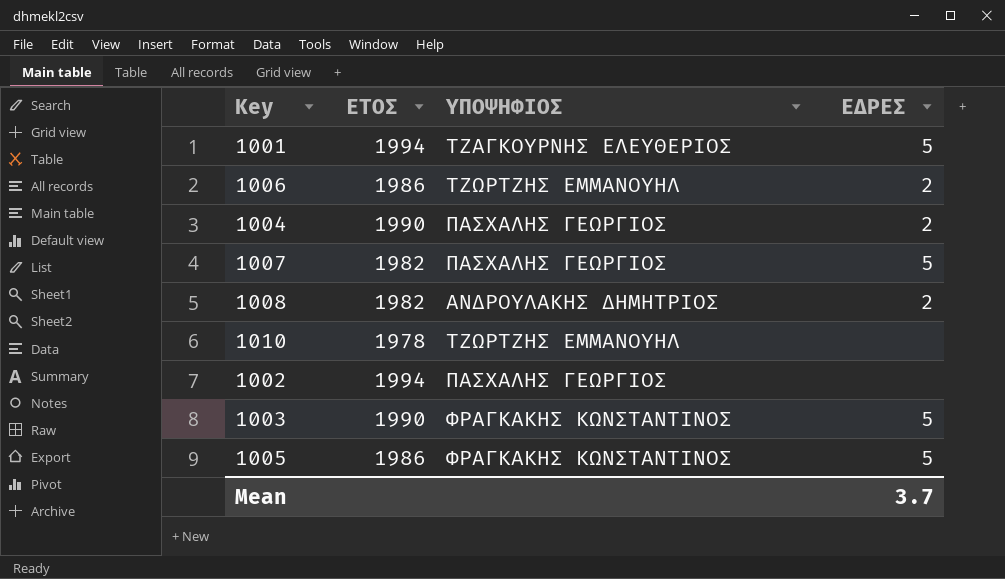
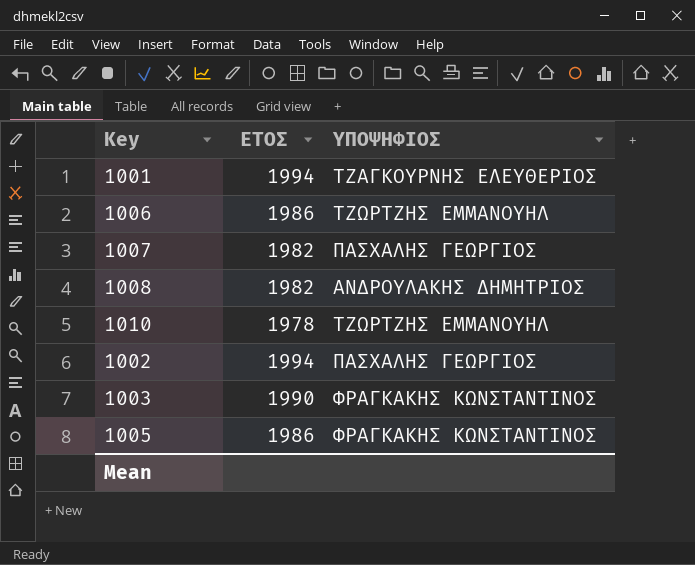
column ΕΔΡΕΣ | position: 4 -> none
row 1004: 1990 | ΠΑΣΧΑΛΗΣ ΓΕΩΡΓΙΟΣ | 2 -> none

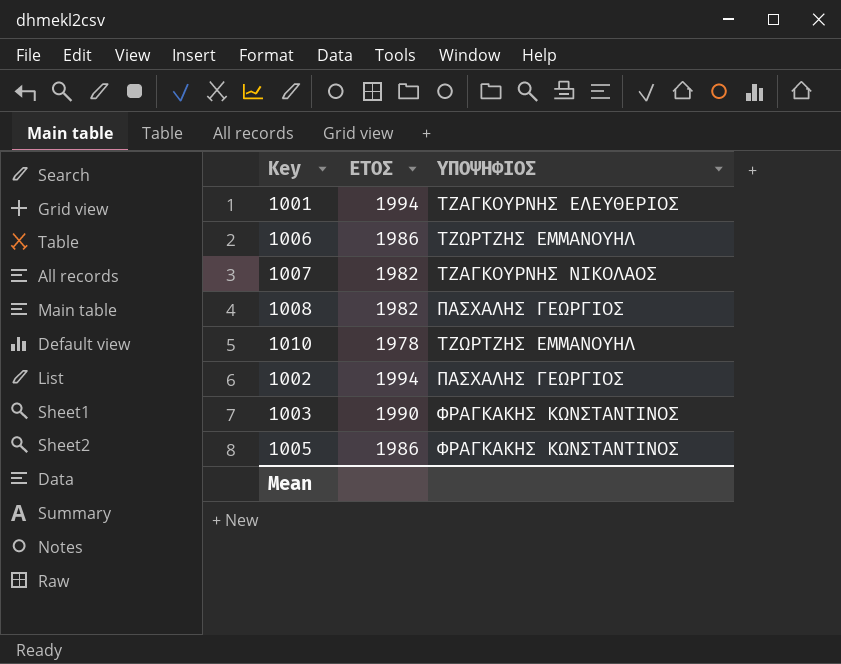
1007 | ΥΠΟΨΗΦΙΟΣ: ΠΑΣΧΑΛΗΣ ΓΕΩΡΓΙΟΣ -> ΤΖΑΓΚΟΥΡΝΗΣ ΝΙΚΟΛΑΟΣ
1008 | ΥΠΟΨΗΦΙΟΣ: ΑΝΔΡΟΥΛΑΚΗΣ ΔΗΜΗΤΡΙΟΣ -> ΠΑΣΧΑΛΗΣ ΓΕΩΡΓΙΟΣ

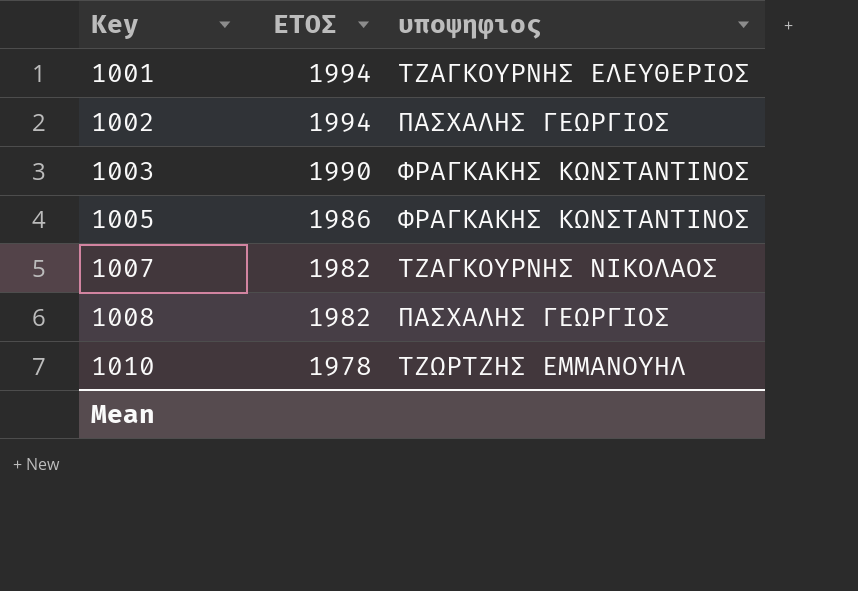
row order: none -> Key ascending
column name: ΥΠΟΨΗΦΙΟΣ -> υποψηφιος
row 1006: 1986 | ΤΖΩΡΤΖΗΣ ΕΜΜΑΝΟΥΗΛ -> none

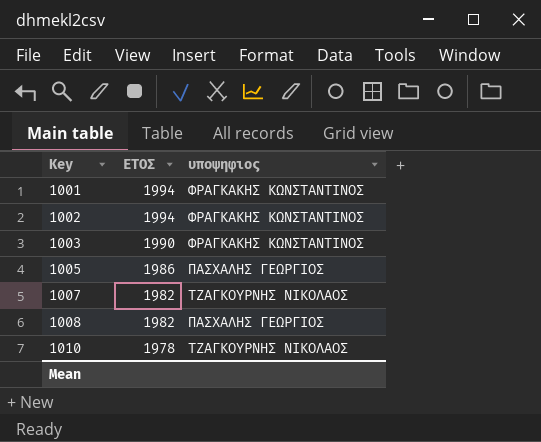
1001 | υποψηφιος: ΤΖΑΓΚΟΥΡΝΗΣ ΕΛΕΥΘΕΡΙΟΣ -> ΦΡΑΓΚΑΚΗΣ ΚΩΝΣΤΑΝΤΙΝΟΣ
1002 | υποψηφιος: ΠΑΣΧΑΛΗΣ ΓΕΩΡΓΙΟΣ -> ΦΡΑΓΚΑΚΗΣ ΚΩΝΣΤΑΝΤΙΝΟΣ
1005 | υποψηφιος: ΦΡΑΓΚΑΚΗΣ ΚΩΝΣΤΑΝΤΙΝΟΣ -> ΠΑΣΧΑΛΗΣ ΓΕΩΡΓΙΟΣ
1010 | υποψηφιος: ΤΖΩΡΤΖΗΣ ΕΜΜΑΝΟΥΗΛ -> ΤΖΑΓΚΟΥΡΝΗΣ ΝΙΚΟΛΑΟΣ

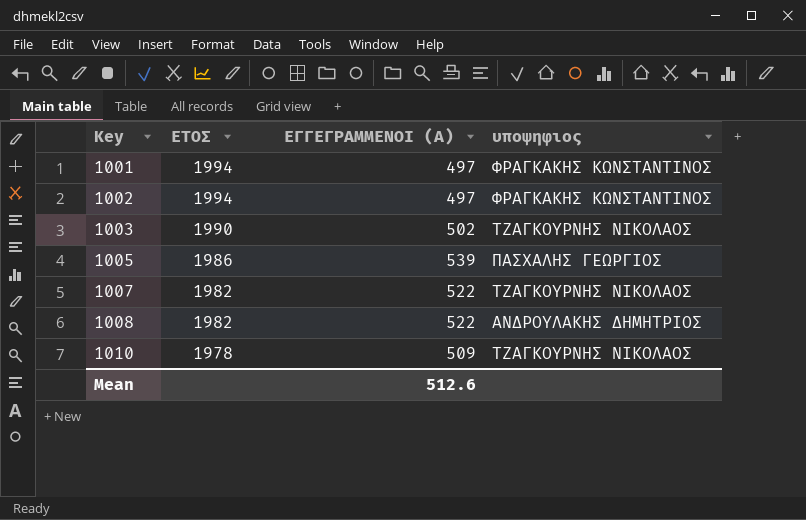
column ΕΓΓΕΓΡΑΜΜΕΝΟΙ (Α) | position: none -> 3
1003 | υποψηφιος: ΦΡΑΓΚΑΚΗΣ ΚΩΝΣΤΑΝΤΙΝΟΣ -> ΤΖΑΓΚΟΥΡΝΗΣ ΝΙΚΟΛΑΟΣ
1008 | υποψηφιος: ΠΑΣΧΑΛΗΣ ΓΕΩΡΓΙΟΣ -> ΑΝΔΡΟΥΛΑΚΗΣ ΔΗΜΗΤΡΙΟΣ

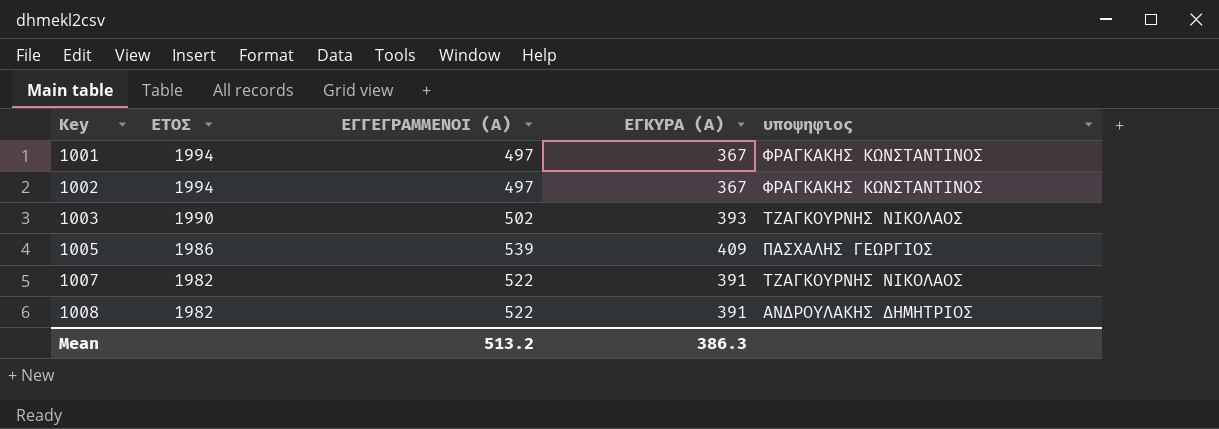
column ΕΓΚΥΡΑ (Α) | position: none -> 4
row 1010: 1978 | 509 | ΤΖΑΓΚΟΥΡΝΗΣ ΝΙΚΟΛΑΟΣ -> none
Mean | ΕΓΓΕΓΡΑΜΜΕΝΟΙ (Α): 512.6 -> 513.2

